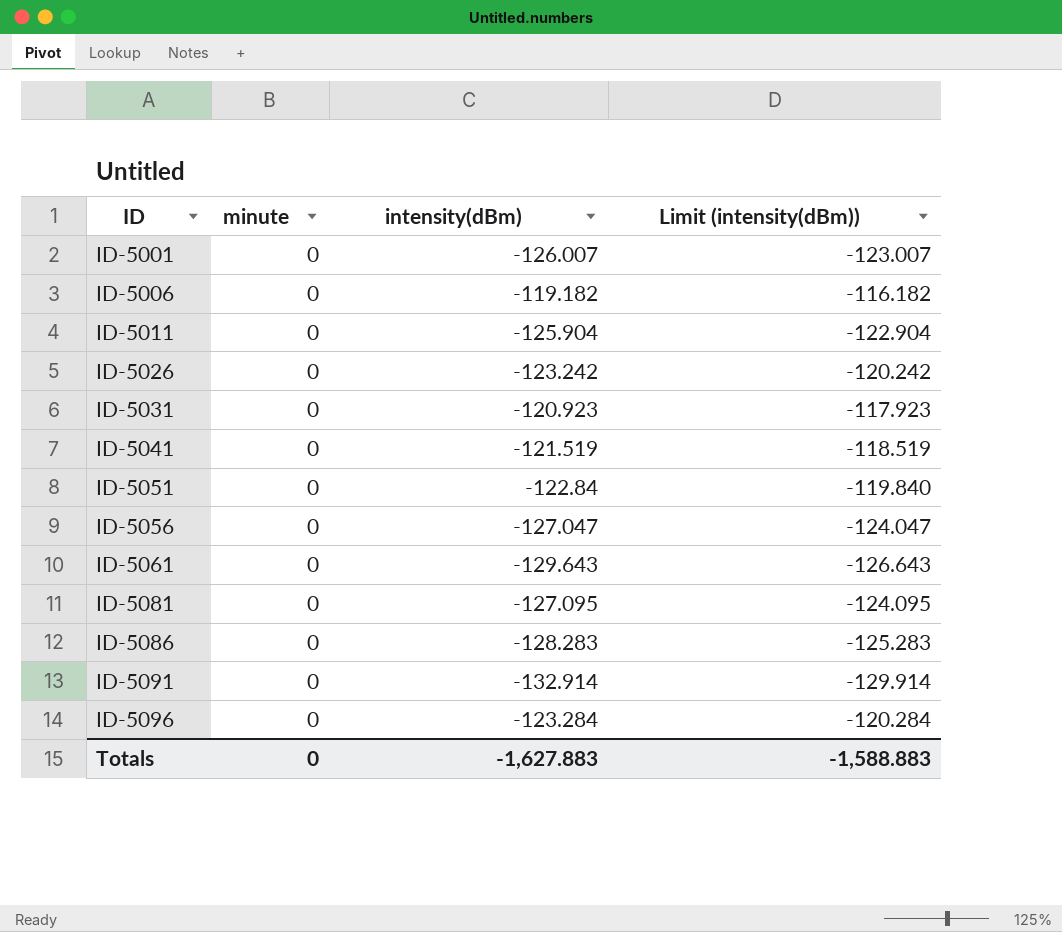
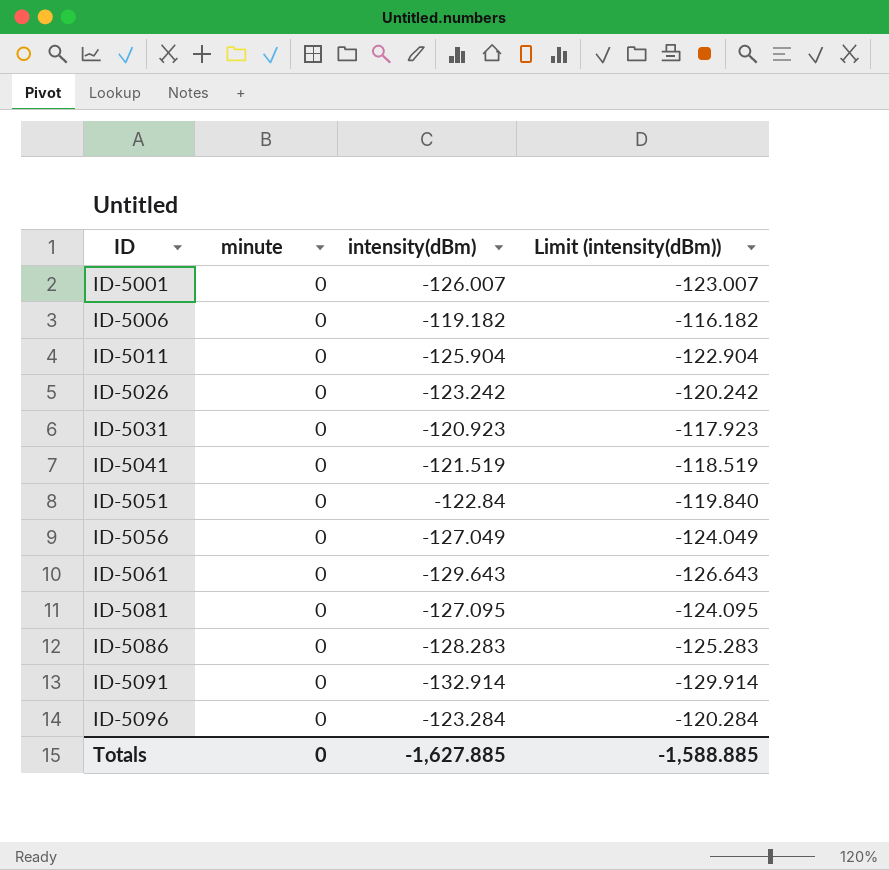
ID-5056 | intensity(dBm): -127.047 -> -127.049
ID-5056 | Limit (intensity(dBm)): -124.047 -> -124.049
Totals | intensity(dBm): -1,627.883 -> -1,627.885
Totals | Limit (intensity(dBm)): -1,588.883 -> -1,588.885

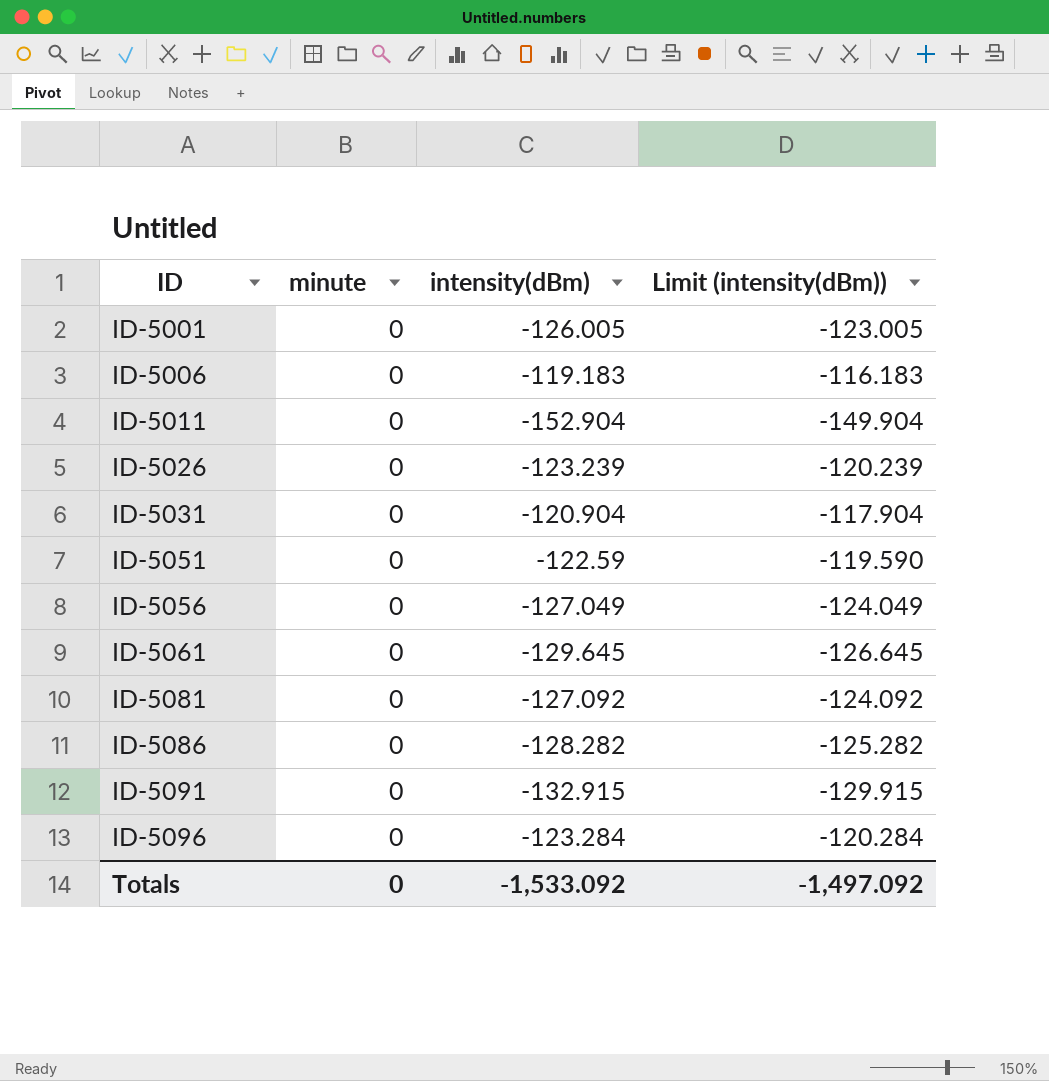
row ID-5041: 0 | -121.519 | -118.519 -> none
ID-5001 | intensity(dBm): -126.007 -> -126.005
ID-5001 | Limit (intensity(dBm)): -123.007 -> -123.005
ID-5006 | intensity(dBm): -119.182 -> -119.183
ID-5006 | Limit (intensity(dBm)): -116.182 -> -116.183
ID-5011 | intensity(dBm): -125.904 -> -152.904
ID-5011 | Limit (intensity(dBm)): -122.904 -> -149.904
ID-5026 | intensity(dBm): -123.242 -> -123.239
ID-5026 | Limit (intensity(dBm)): -120.242 -> -120.239
ID-5031 | intensity(dBm): -120.923 -> -120.904
ID-5031 | Limit (intensity(dBm)): -117.923 -> -117.904
ID-5051 | intensity(dBm): -122.84 -> -122.59
ID-5051 | Limit (intensity(dBm)): -119.840 -> -119.590
ID-5061 | intensity(dBm): -129.643 -> -129.645
ID-5061 | Limit (intensity(dBm)): -126.643 -> -126.645
ID-5081 | intensity(dBm): -127.095 -> -127.092
ID-5081 | Limit (intensity(dBm)): -124.095 -> -124.092
ID-5086 | intensity(dBm): -128.283 -> -128.282
ID-5086 | Limit (intensity(dBm)): -125.283 -> -125.282
ID-5091 | intensity(dBm): -132.914 -> -132.915
ID-5091 | Limit (intensity(dBm)): -129.914 -> -129.915
Totals | intensity(dBm): -1,627.885 -> -1,533.092
Totals | Limit (intensity(dBm)): -1,588.885 -> -1,497.092

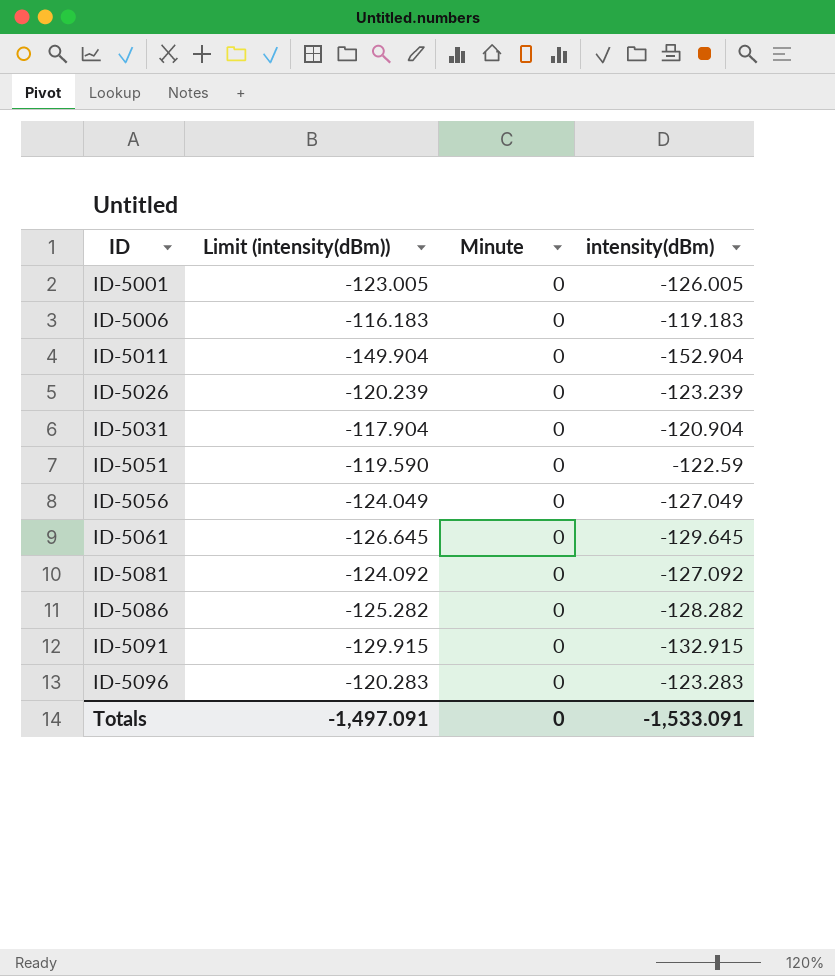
column Limit (intensity(dBm)) | position: 4 -> 2
column name: minute -> Minute
ID-5096 | Limit (intensity(dBm)): -120.284 -> -120.283
ID-5096 | intensity(dBm): -123.284 -> -123.283
Totals | Limit (intensity(dBm)): -1,497.092 -> -1,497.091
Totals | intensity(dBm): -1,533.092 -> -1,533.091

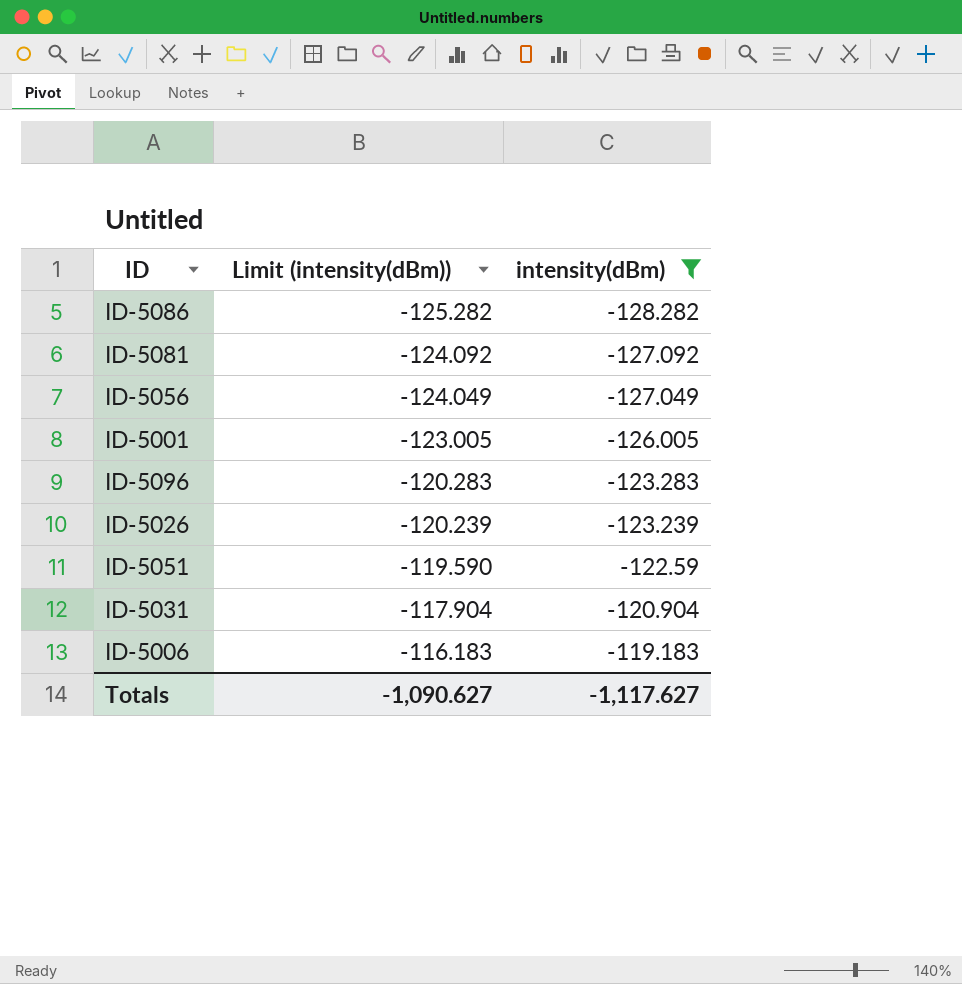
filter: none -> intensity(dBm) >= -128.282
row order: ID ascending -> Limit (intensity(dBm)) ascending
column Minute | position: 3 -> none
Totals | Limit (intensity(dBm)): -1,497.091 -> -1,090.627
Totals | intensity(dBm): -1,533.091 -> -1,117.627

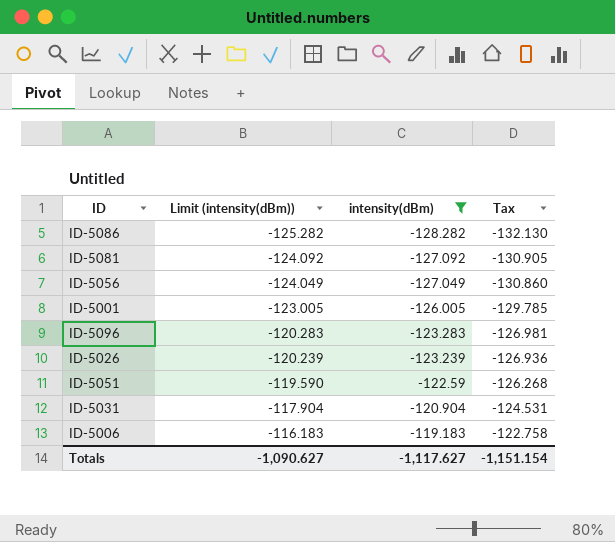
column Tax | formula: none -> [intensity(dBm)] * 1.03

